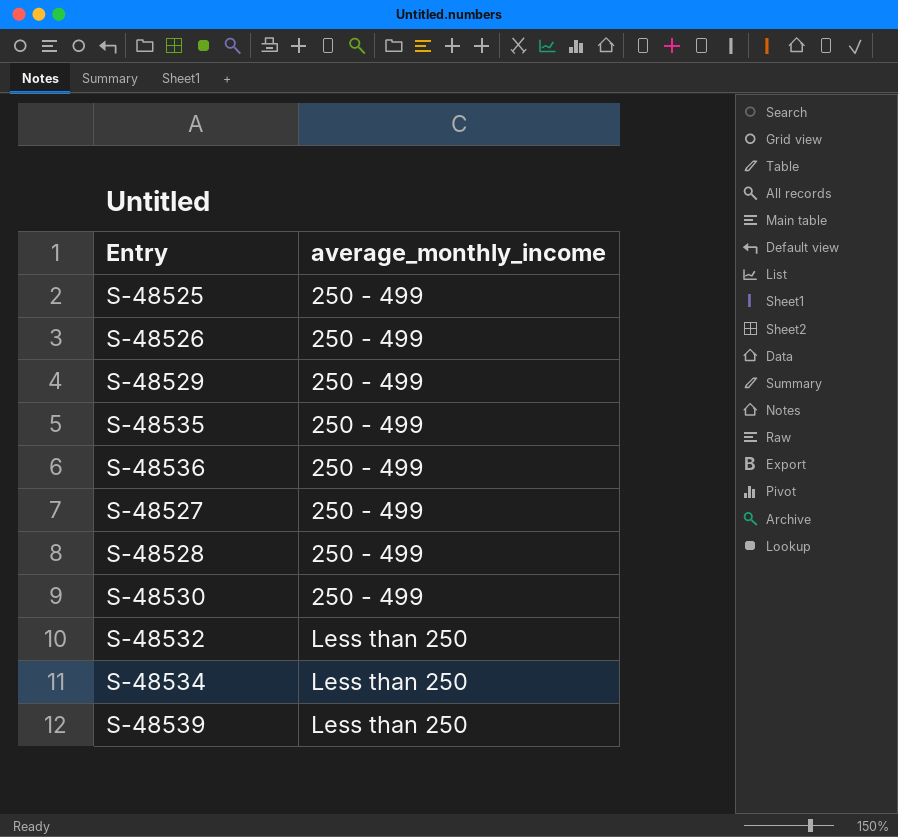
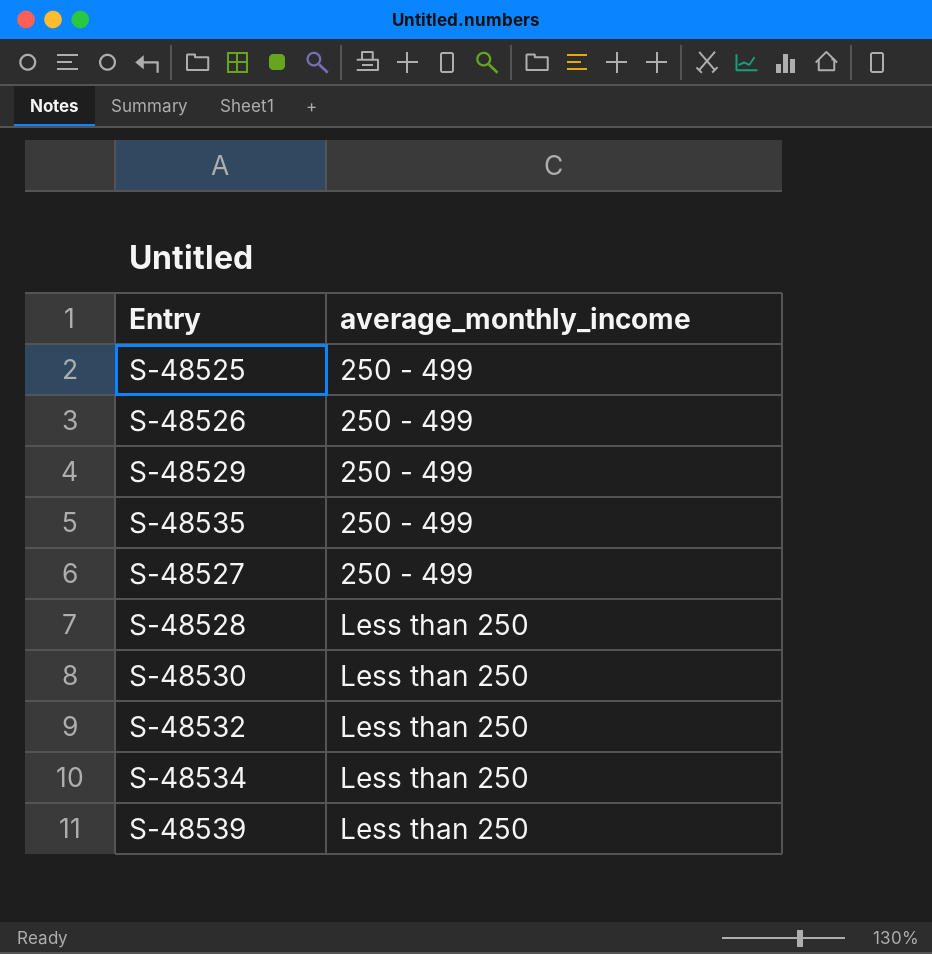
row S-48536: 250 - 499 -> none
S-48528 | average_monthly_income: 250 - 499 -> Less than 250
S-48530 | average_monthly_income: 250 - 499 -> Less than 250

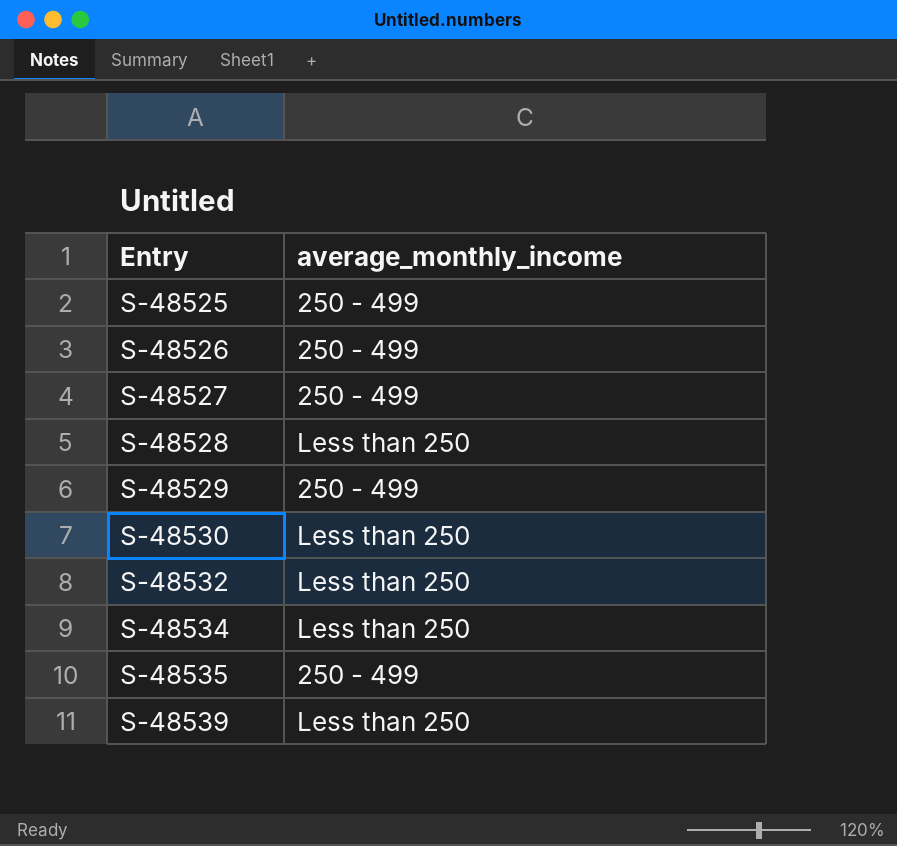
row order: average_monthly_income ascending -> Entry ascending

